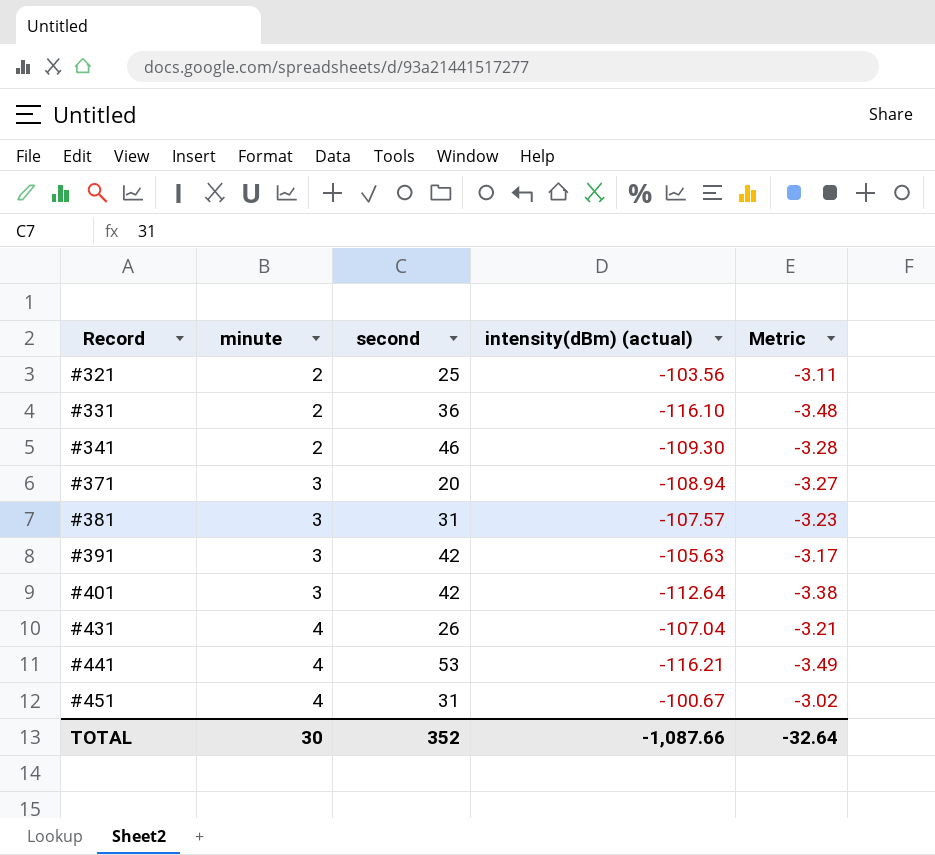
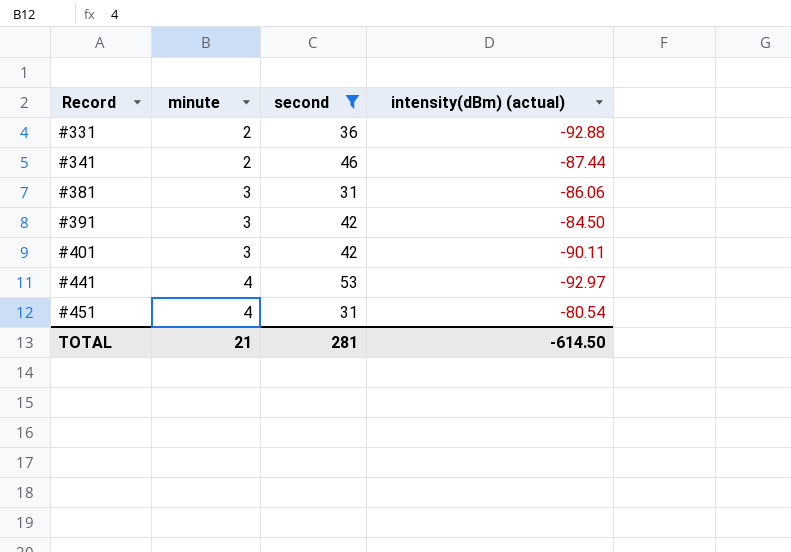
filter: none -> second >= 31
column Metric | formula: [intensity(dBm) (actual)] * 0.03 -> none
#331 | intensity(dBm) (actual): -116.10 -> -92.88
#341 | intensity(dBm) (actual): -109.30 -> -87.44
#381 | intensity(dBm) (actual): -107.57 -> -86.06
#391 | intensity(dBm) (actual): -105.63 -> -84.50
#401 | intensity(dBm) (actual): -112.64 -> -90.11
#441 | intensity(dBm) (actual): -116.21 -> -92.97
#451 | intensity(dBm) (actual): -100.67 -> -80.54
TOTAL | minute: 30 -> 21
TOTAL | second: 352 -> 281
TOTAL | intensity(dBm) (actual): -1,087.66 -> -614.50

